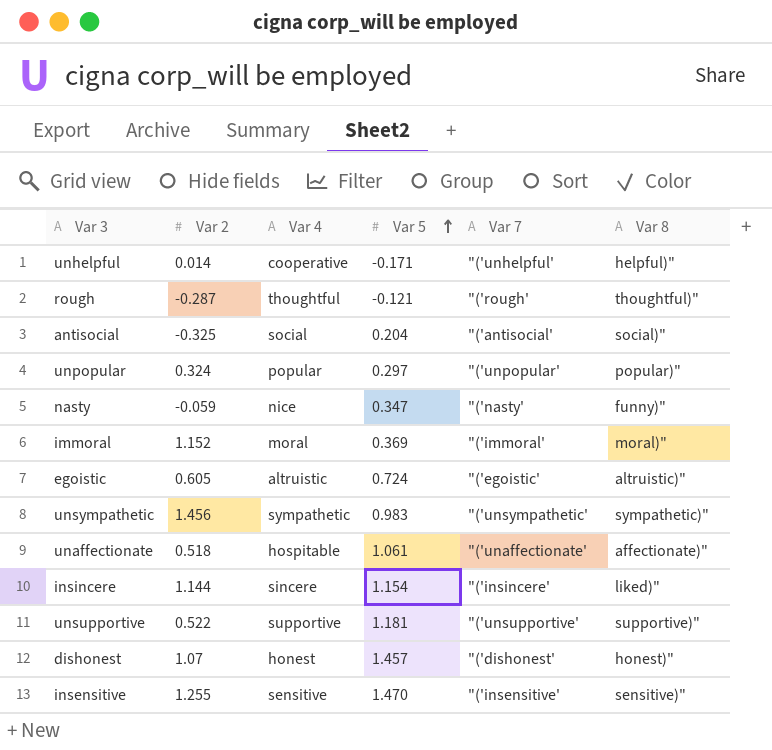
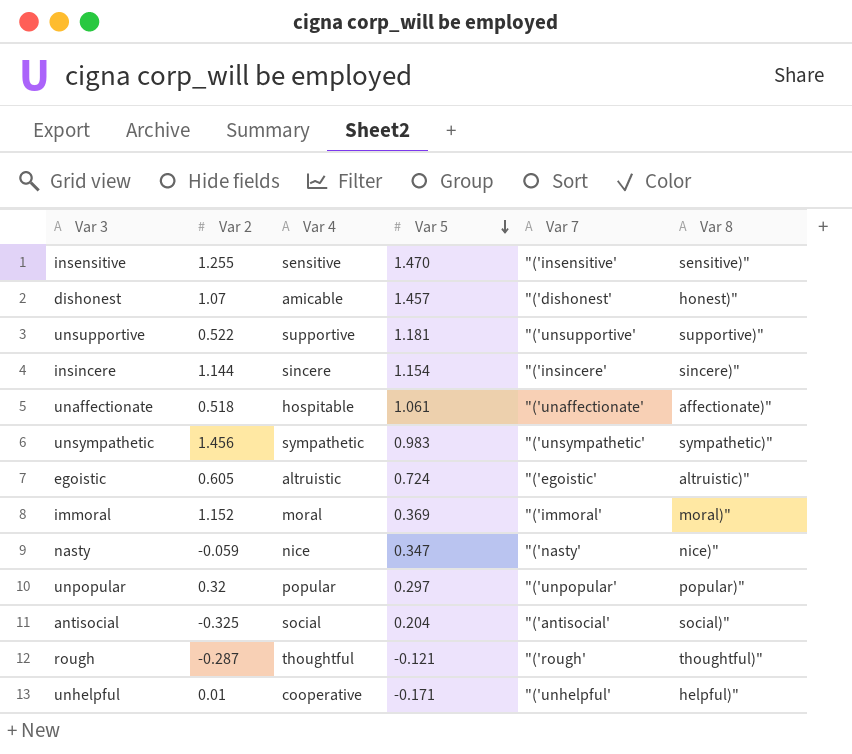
row order: Var 5 ascending -> Var 5 descending
dishonest | Var 4: honest -> amicable
insincere | Var 8: liked)" -> sincere)"
nasty | Var 8: funny)" -> nice)"
unpopular | Var 2: 0.324 -> 0.32
unhelpful | Var 2: 0.014 -> 0.01

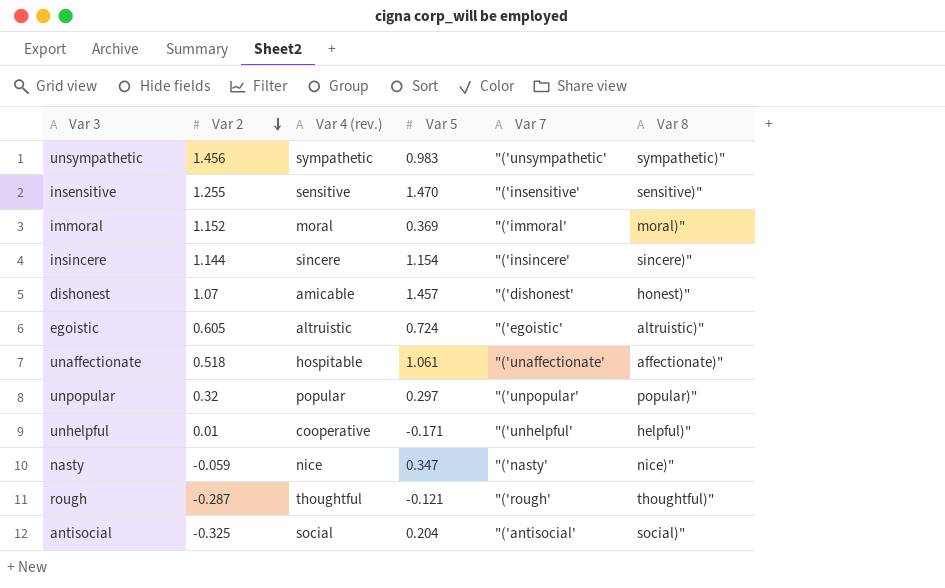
row order: Var 5 descending -> Var 2 descending
column name: Var 4 -> Var 4 (rev.)
row unsupportive: 0.522 | supportive | 1.181 | "('unsupportive' | supportive)" -> none

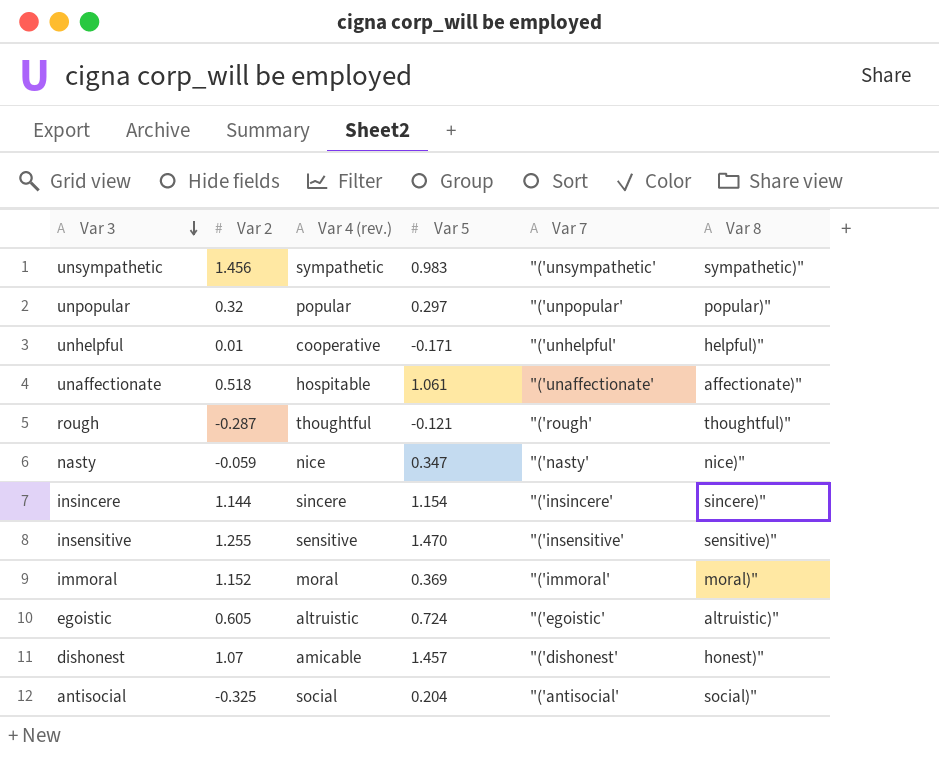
row order: Var 2 descending -> Var 3 descending

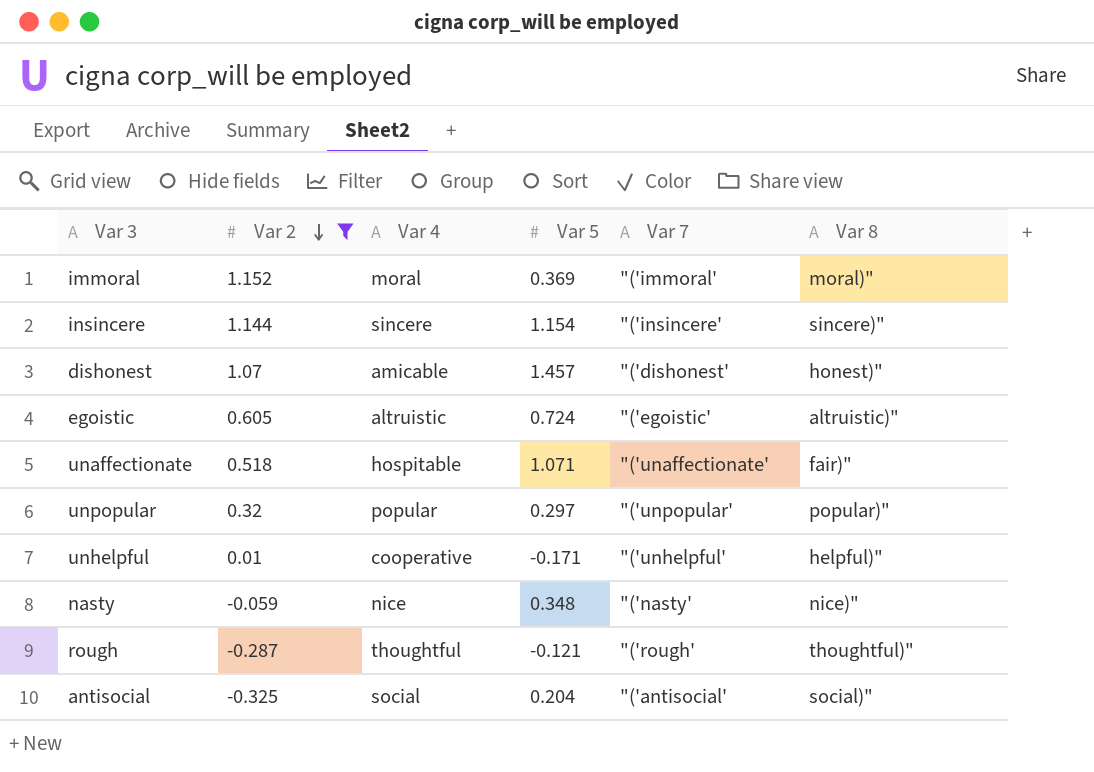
filter: none -> Var 2 <= 1.152
row order: Var 3 descending -> Var 2 descending
column name: Var 4 (rev.) -> Var 4
unaffectionate | Var 5: 1.061 -> 1.071
unaffectionate | Var 8: affectionate)" -> fair)"
nasty | Var 5: 0.347 -> 0.348

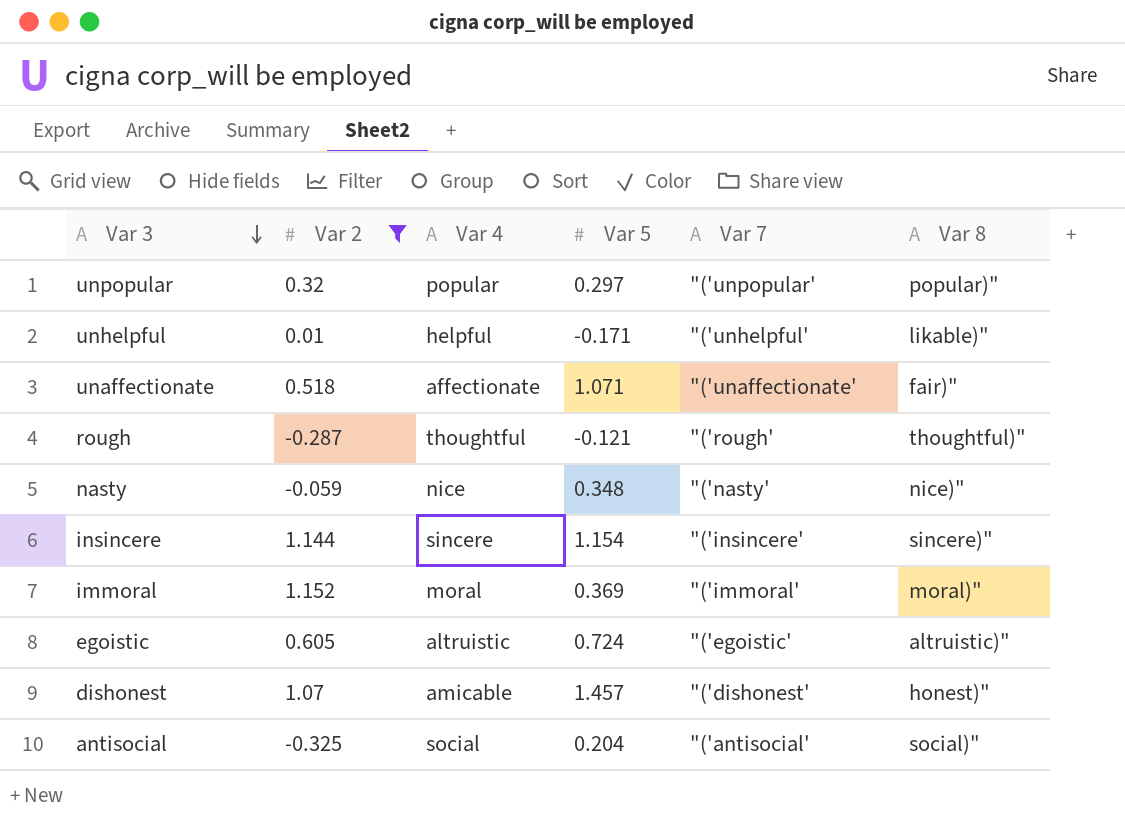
row order: Var 2 descending -> Var 3 descending
unhelpful | Var 4: cooperative -> helpful
unhelpful | Var 8: helpful)" -> likable)"
unaffectionate | Var 4: hospitable -> affectionate

